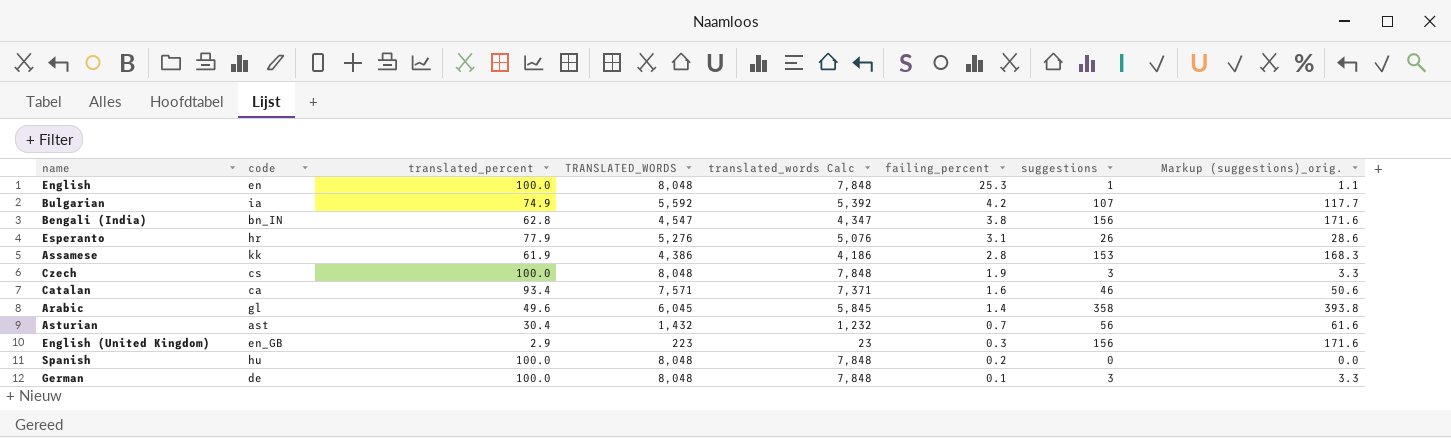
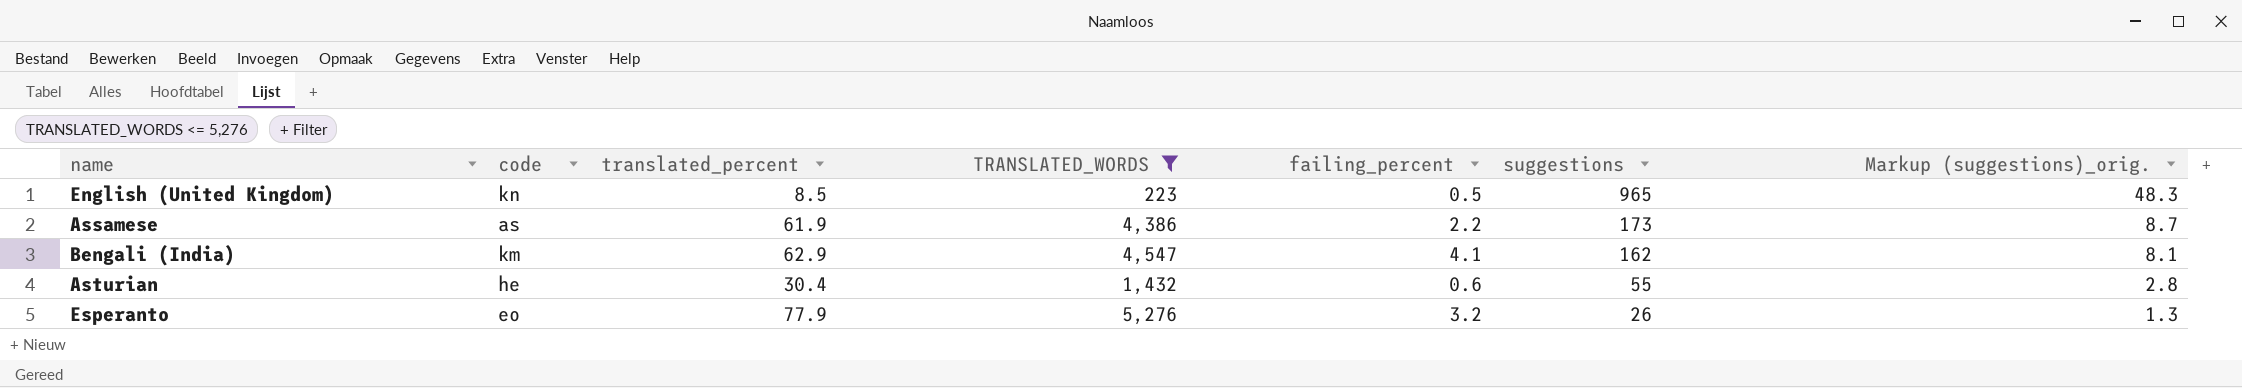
filter: none -> TRANSLATED_WORDS <= 5,276
row order: failing_percent descending -> suggestions descending
column translated_words Calc | formula: [TRANSLATED_WORDS] - 200 -> none
column Markup (suggestions)_orig. | formula: [suggestions] * 1.1 -> [suggestions] * 0.05
English (United Kingdom) | code: en_GB -> kn
English (United Kingdom) | translated_percent: 2.9 -> 8.5
English (United Kingdom) | failing_percent: 0.3 -> 0.5
English (United Kingdom) | suggestions: 156 -> 965
Assamese | code: kk -> as
Assamese | failing_percent: 2.8 -> 2.2
Assamese | suggestions: 153 -> 173
Bengali (India) | code: bn_IN -> km
Bengali (India) | translated_percent: 62.8 -> 62.9
Bengali (India) | failing_percent: 3.8 -> 4.1
Bengali (India) | suggestions: 156 -> 162
Asturian | code: ast -> he
Asturian | failing_percent: 0.7 -> 0.6
Asturian | suggestions: 56 -> 55
Esperanto | code: hr -> eo
Esperanto | failing_percent: 3.1 -> 3.2

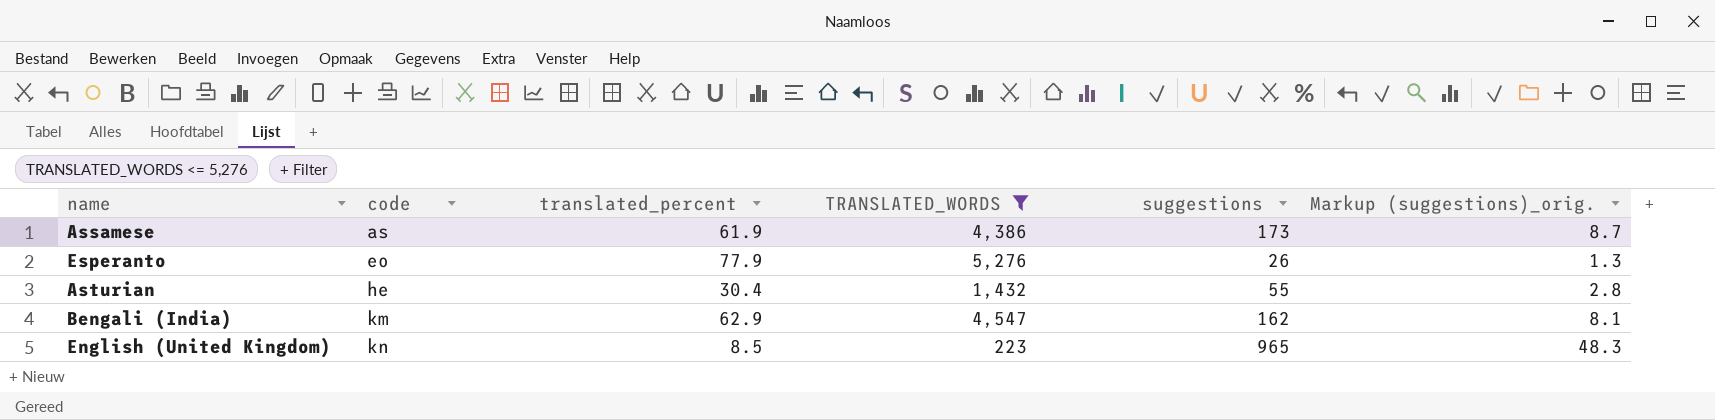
row order: suggestions descending -> code ascending
column failing_percent | position: 5 -> none

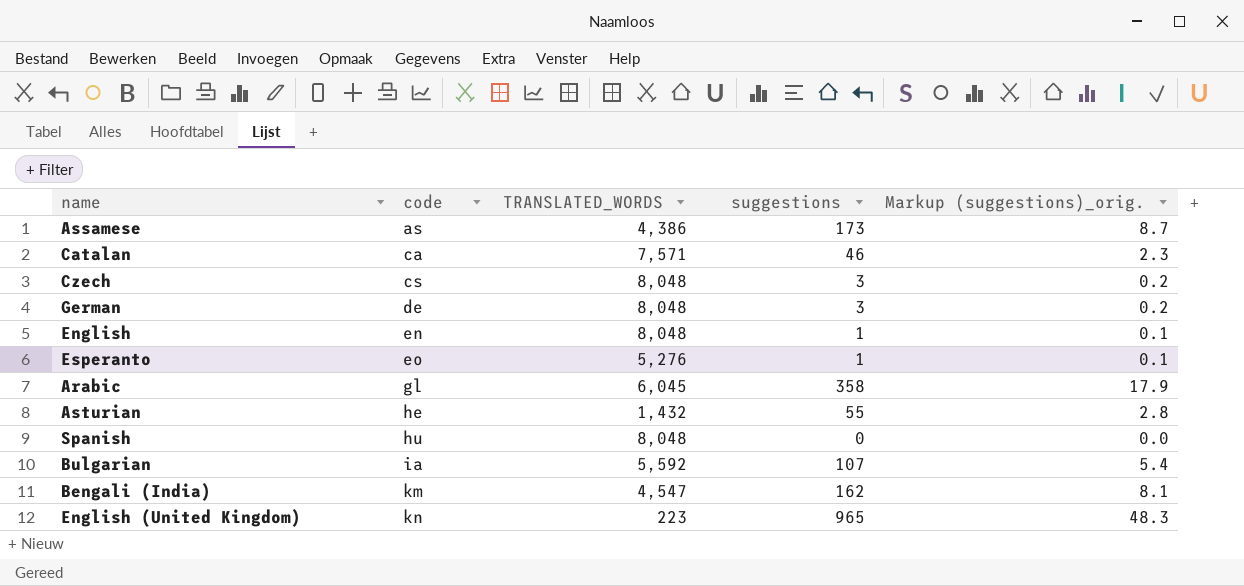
filter: TRANSLATED_WORDS <= 5,276 -> none
column translated_percent | position: 3 -> none
Esperanto | suggestions: 26 -> 1
Esperanto | Markup (suggestions)_orig.: 1.3 -> 0.1

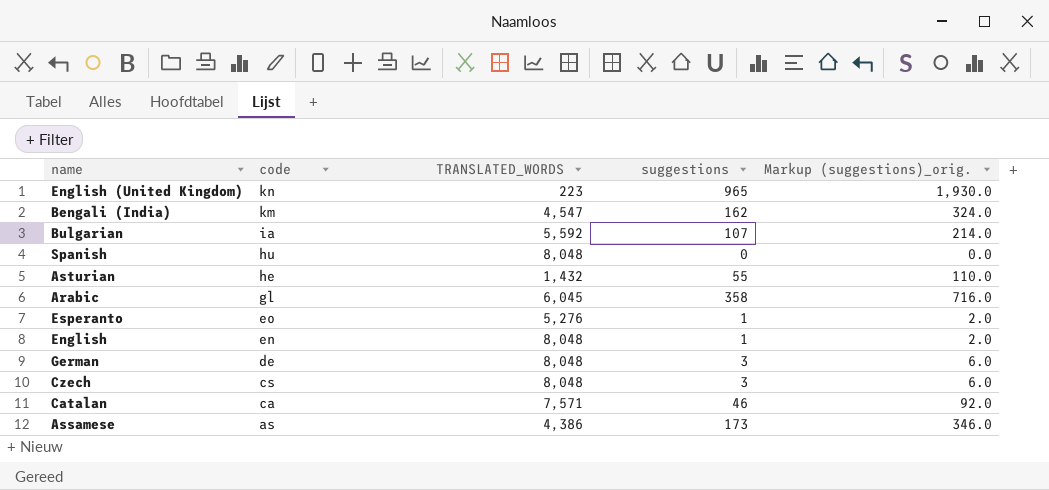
row order: code ascending -> code descending
column Markup (suggestions)_orig. | formula: [suggestions] * 0.05 -> [suggestions] * 2

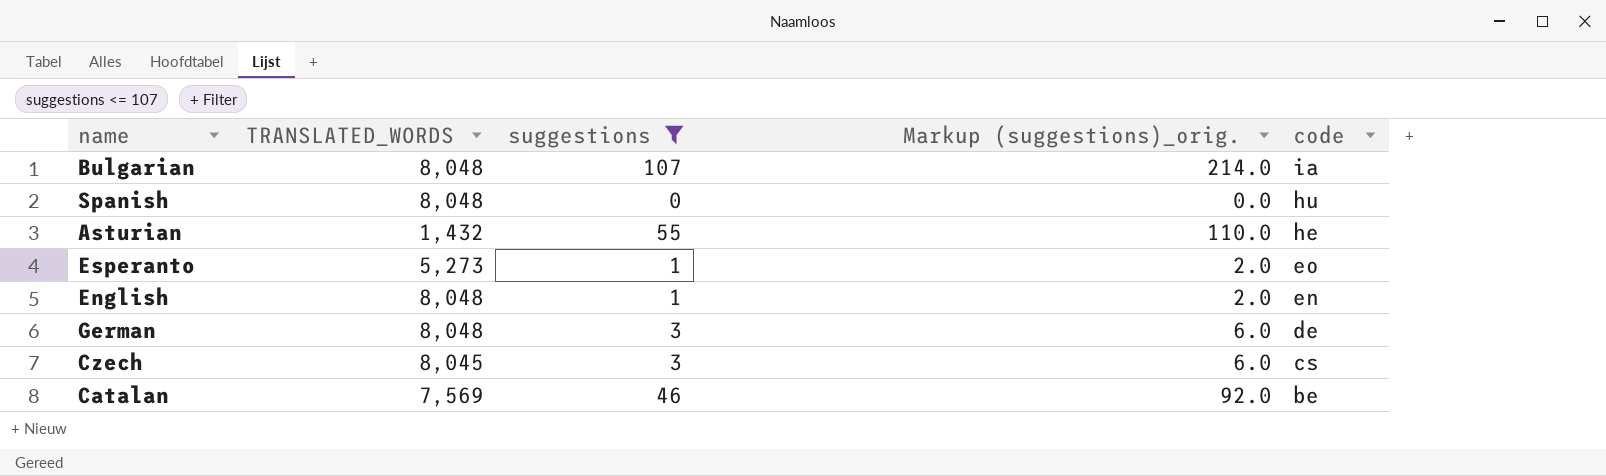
filter: none -> suggestions <= 107
column code | position: 2 -> 5
Bulgarian | TRANSLATED_WORDS: 5,592 -> 8,048
Esperanto | TRANSLATED_WORDS: 5,276 -> 5,273
Czech | TRANSLATED_WORDS: 8,048 -> 8,045
Catalan | TRANSLATED_WORDS: 7,571 -> 7,569
Catalan | code: ca -> be

